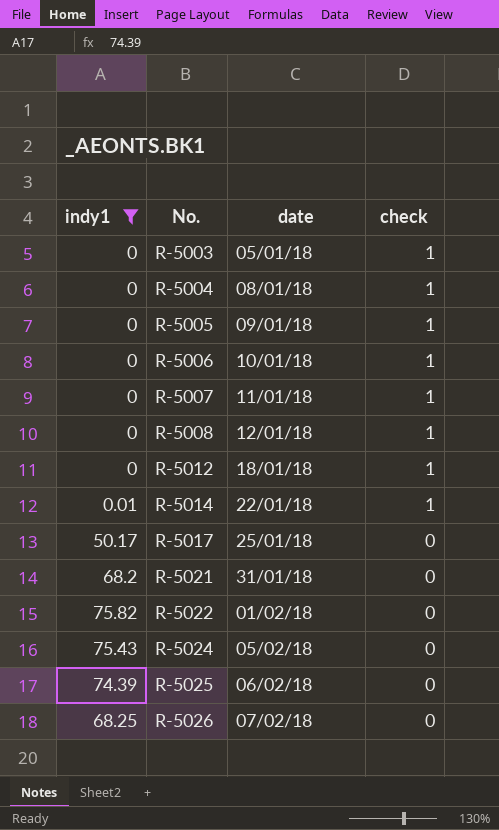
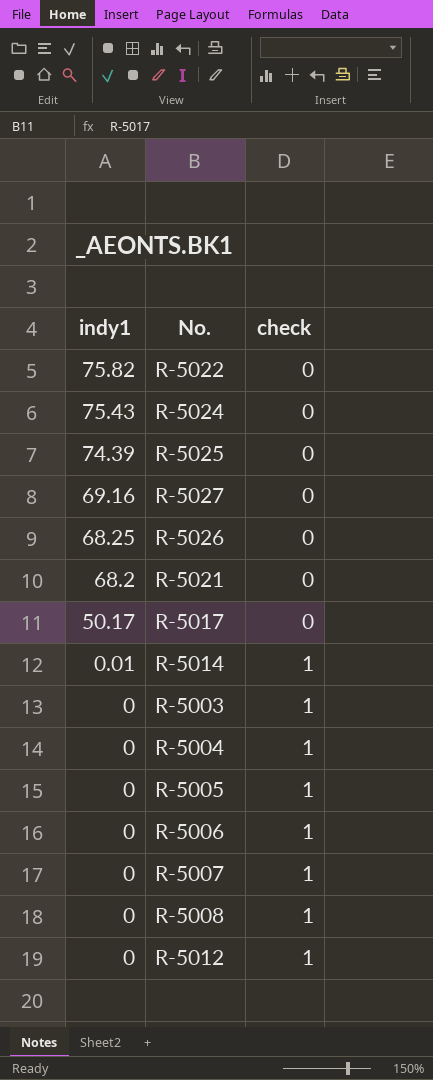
filter: indy1 != 69.16 -> none
row order: No. ascending -> indy1 descending
column date | position: 3 -> none

